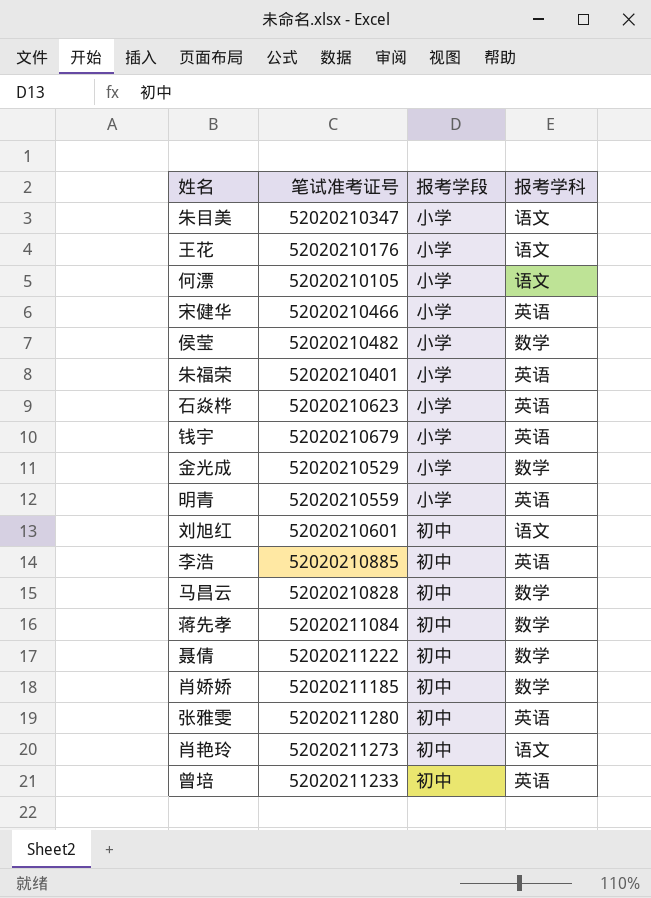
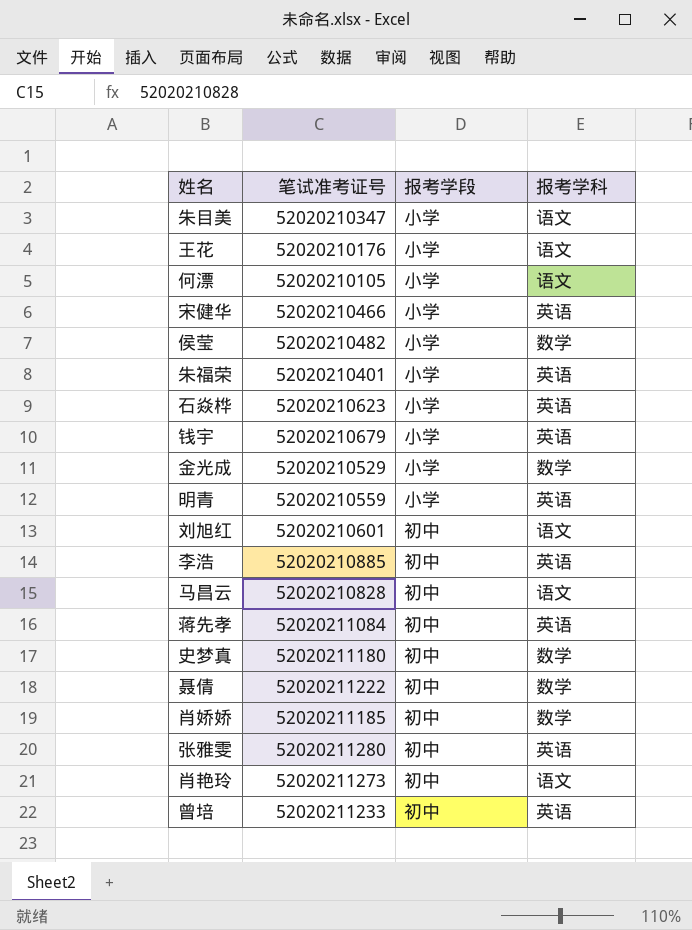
马昌云 | 报考学科: 数学 -> 语文
蒋先孝 | 报考学科: 数学 -> 英语
row 史梦真: none -> 52020211180 | 初中 | 数学

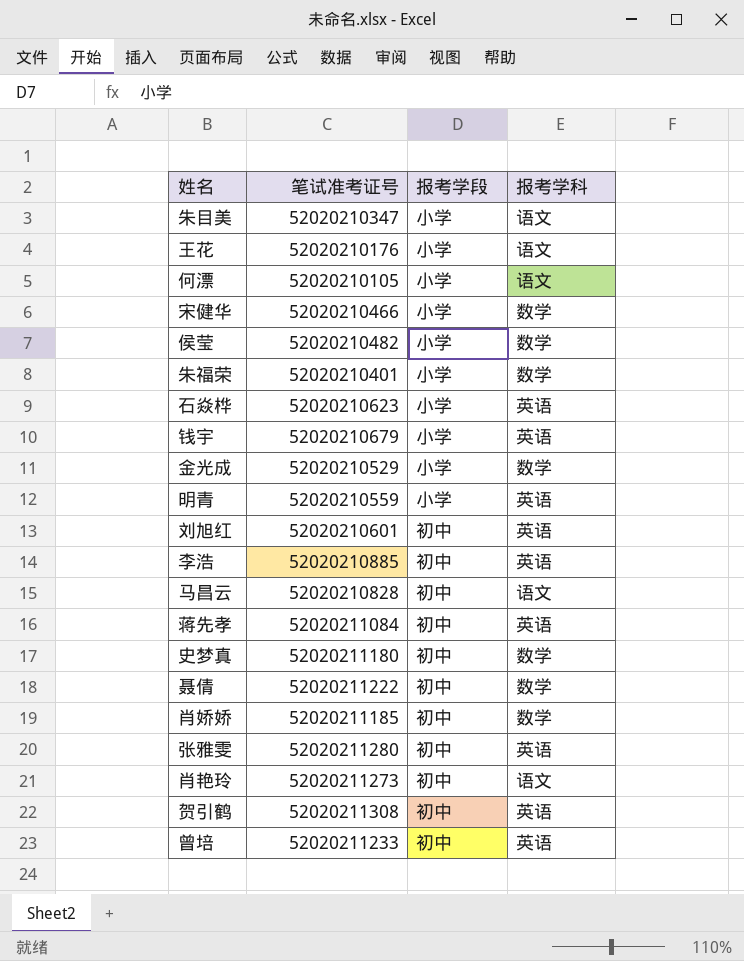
宋健华 | 报考学科: 英语 -> 数学
朱福荣 | 报考学科: 英语 -> 数学
刘旭红 | 报考学科: 语文 -> 英语
row 贺引鹤: none -> 52020211308 | 初中 | 英语

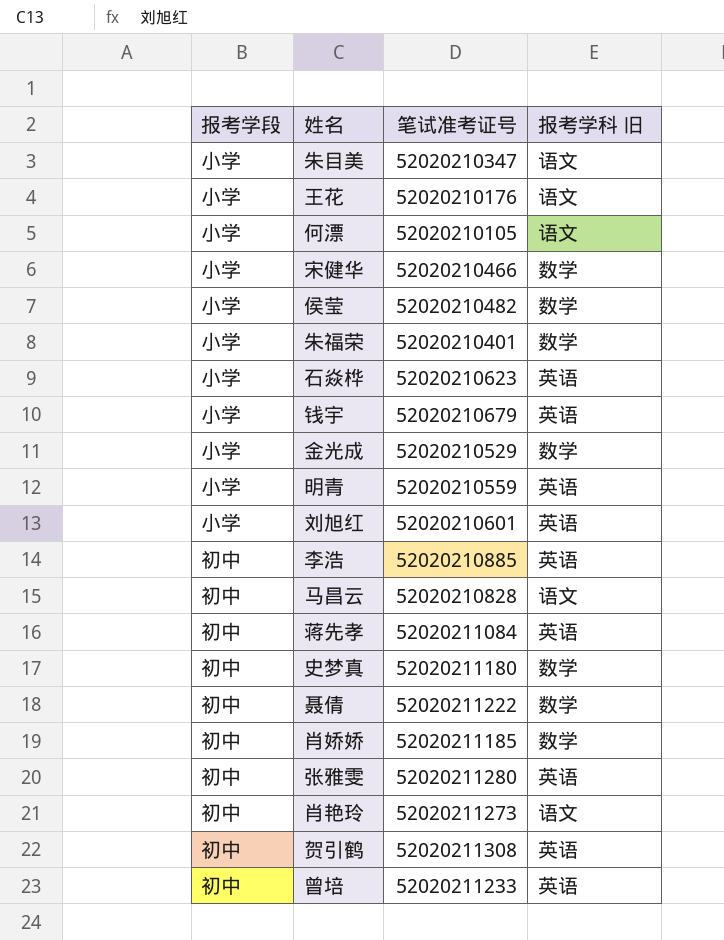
column 报考学段 | position: 3 -> 1
column name: 报考学科 -> 报考学科 旧
刘旭红 | 报考学段: 初中 -> 小学

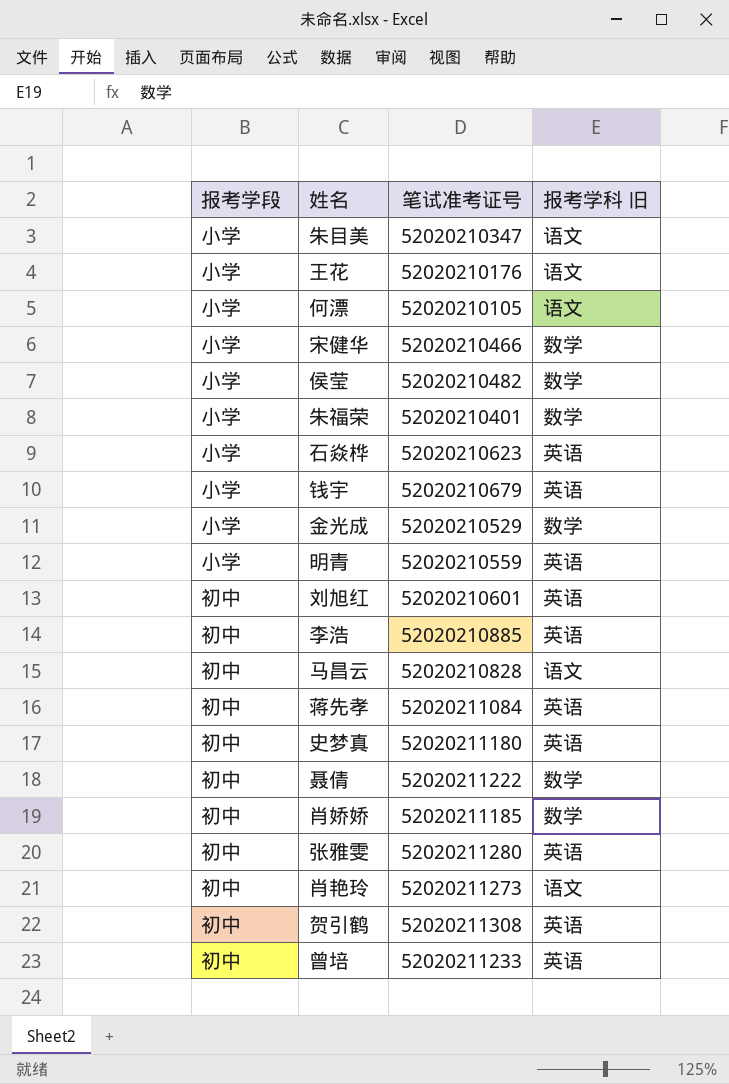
刘旭红 | 报考学段: 小学 -> 初中
史梦真 | 报考学科 旧: 数学 -> 英语

